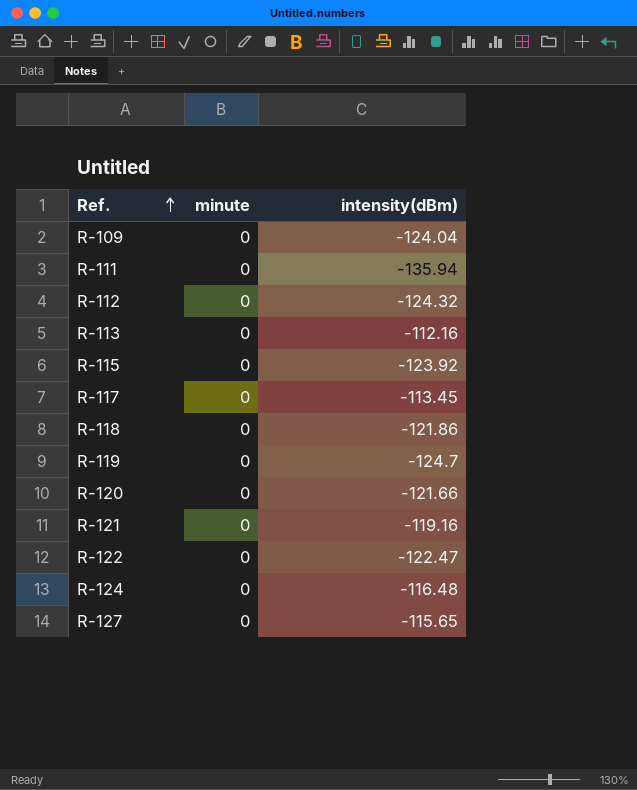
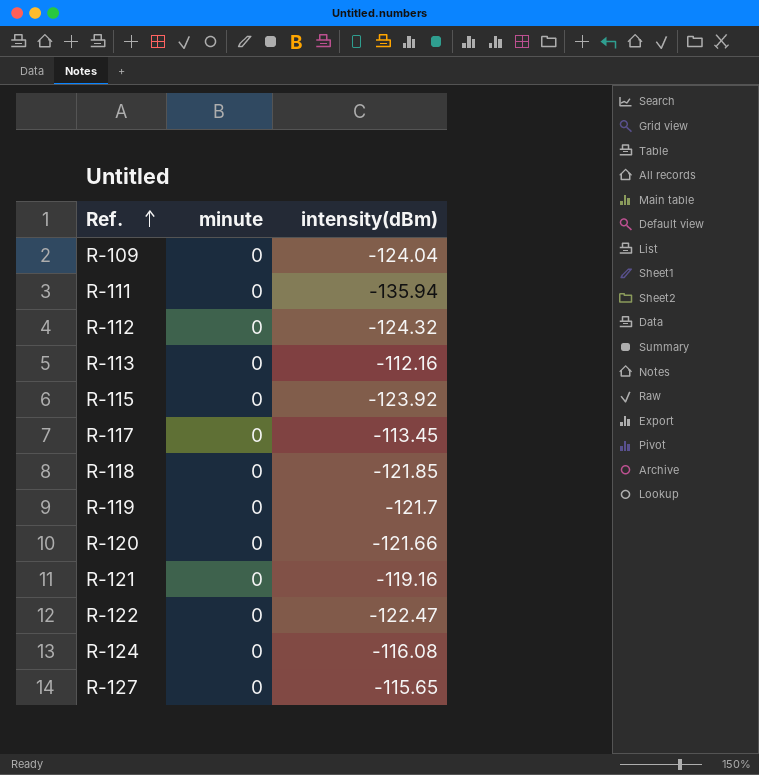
R-118 | intensity(dBm): -121.86 -> -121.85
R-119 | intensity(dBm): -124.7 -> -121.7
R-124 | intensity(dBm): -116.48 -> -116.08

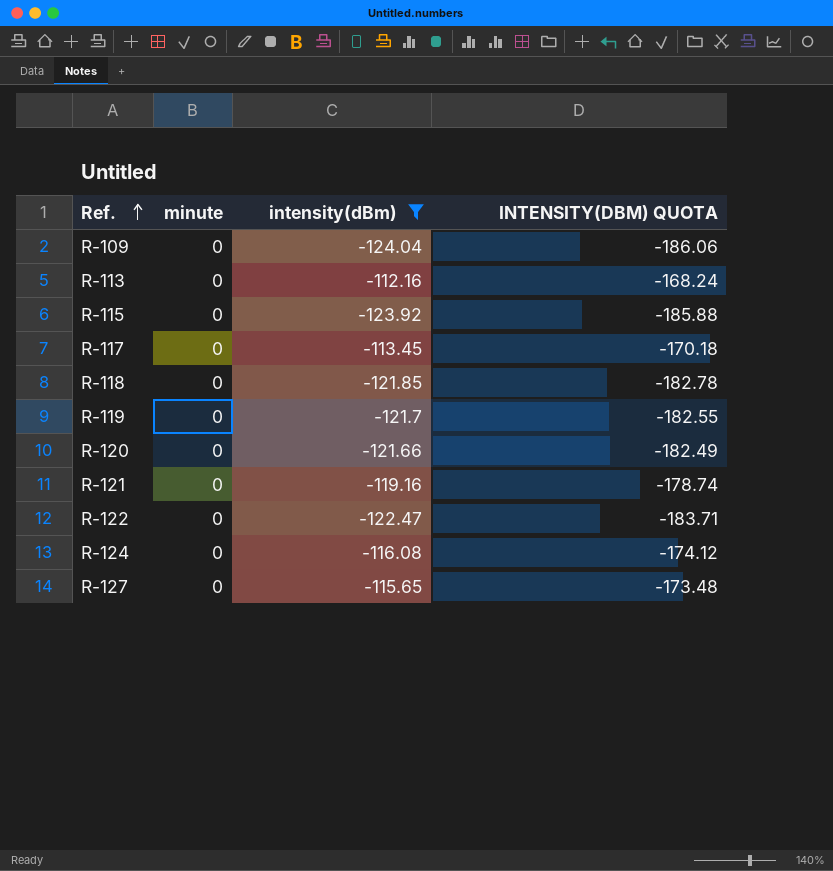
filter: none -> intensity(dBm) >= -124.04
column INTENSITY(DBM) QUOTA | formula: none -> [intensity(dBm)] * 1.5

